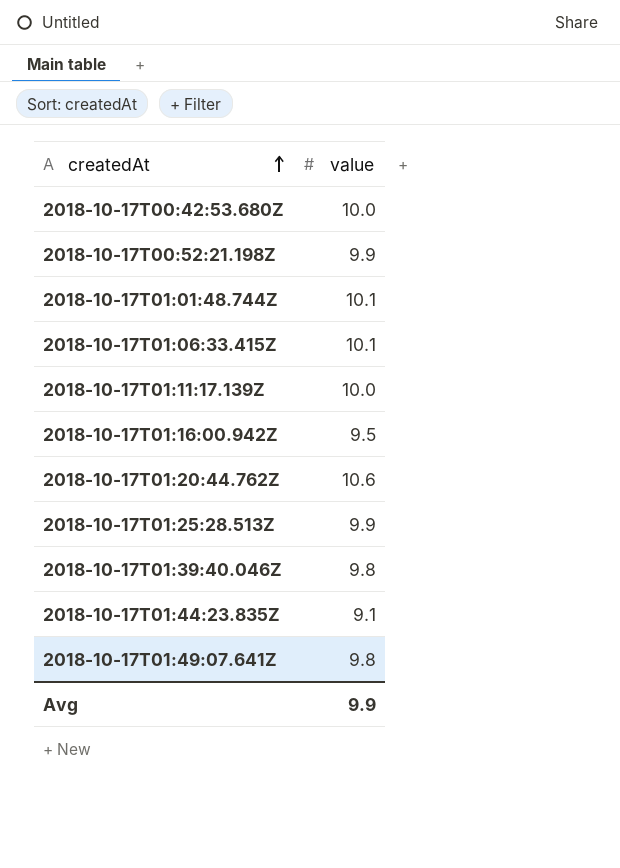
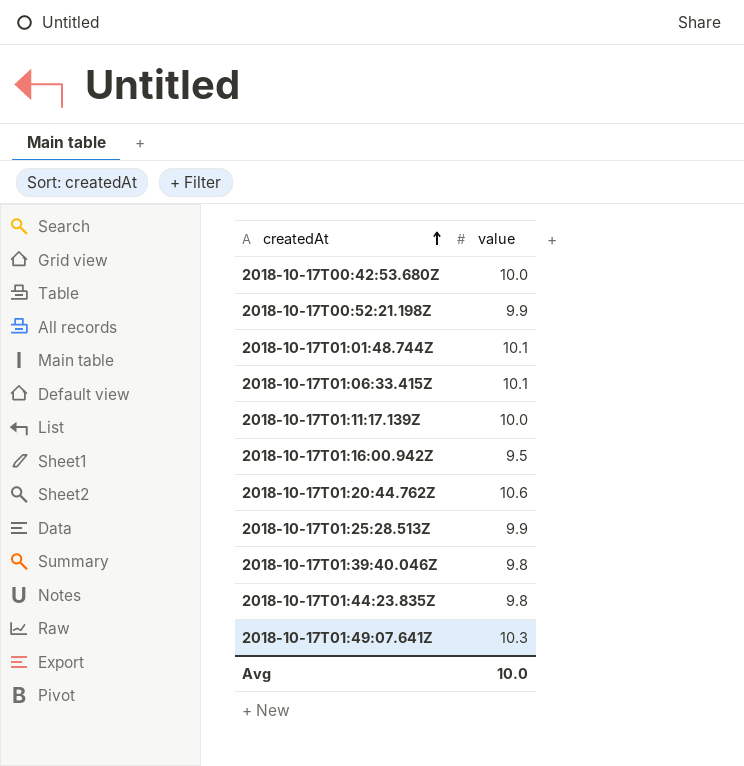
2018-10-17T01:44:23.835Z | value: 9.1 -> 9.8
2018-10-17T01:49:07.641Z | value: 9.8 -> 10.3
Avg | value: 9.9 -> 10.0

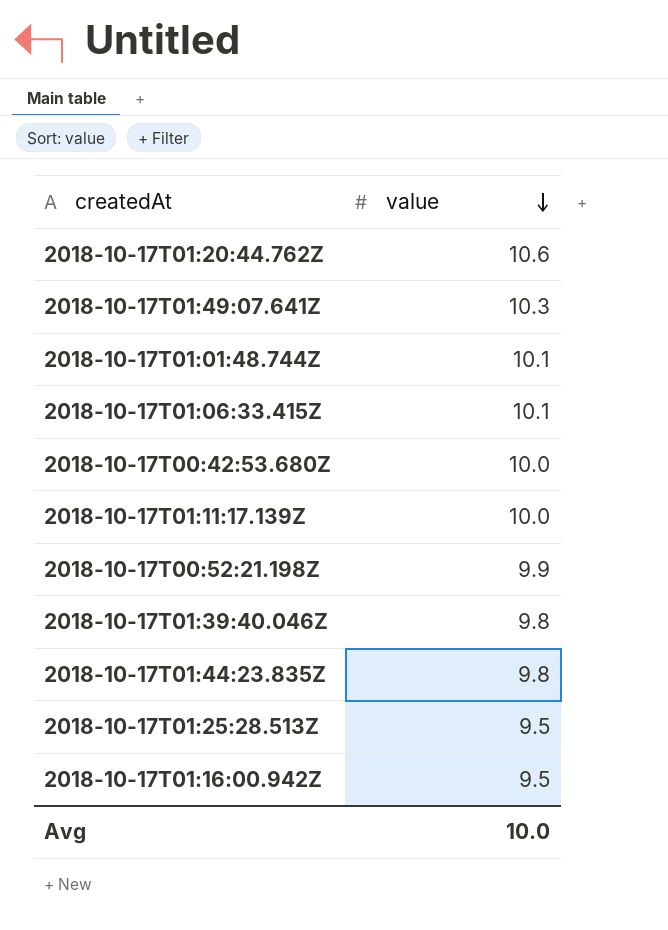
row order: createdAt ascending -> value descending
2018-10-17T01:25:28.513Z | value: 9.9 -> 9.5

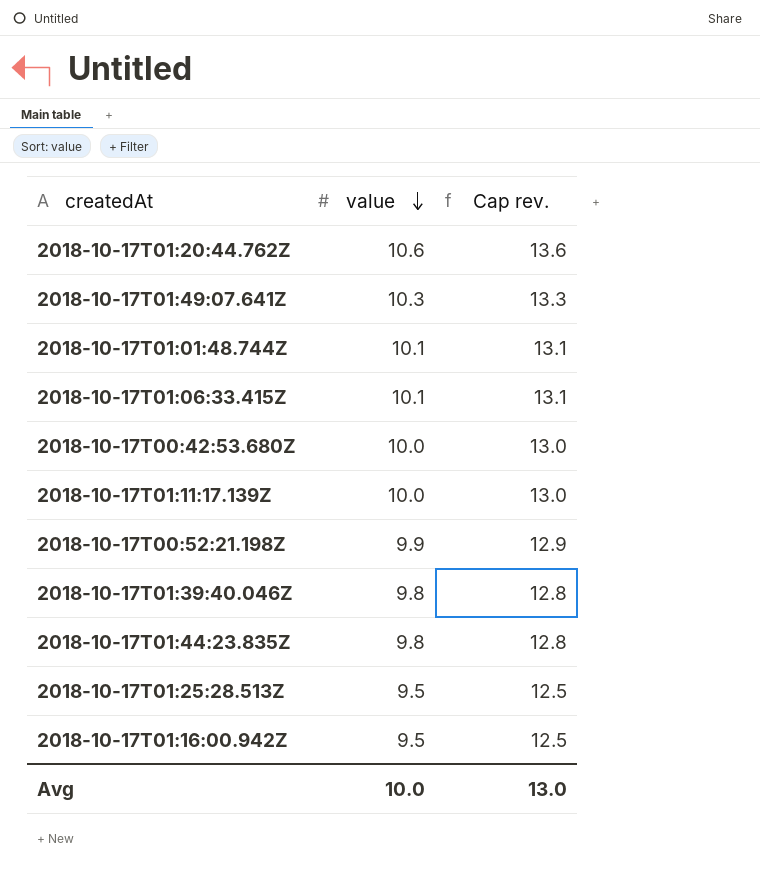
column Cap rev. | formula: none -> [value] + 3

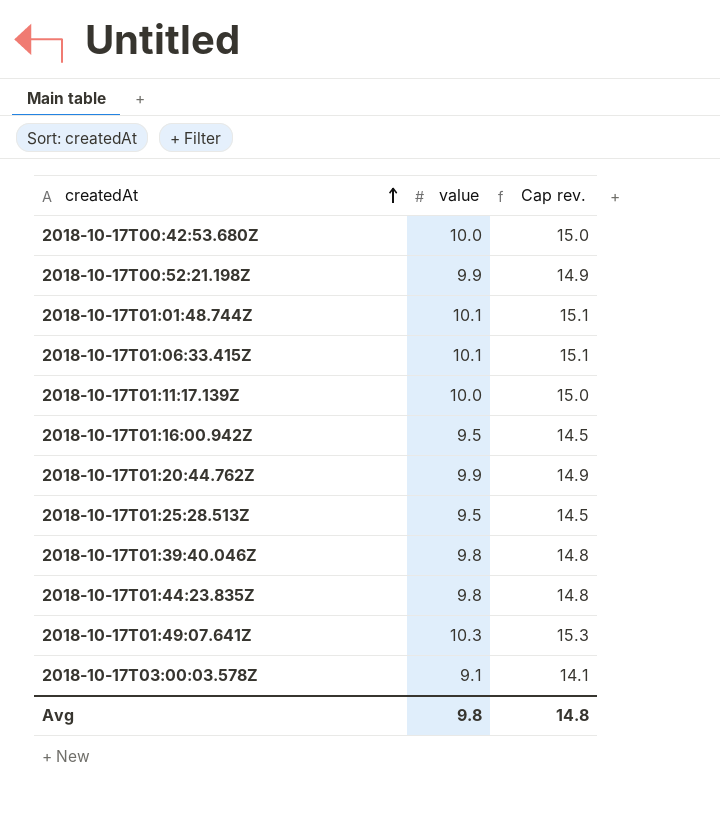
row order: value descending -> createdAt ascending
column Cap rev. | formula: [value] + 3 -> [value] + 5
2018-10-17T01:20:44.762Z | value: 10.6 -> 9.9
row 2018-10-17T03:00:03.578Z: none -> 9.1 | 14.1
Avg | value: 10.0 -> 9.8
Avg | Cap rev.: 13.0 -> 14.8

